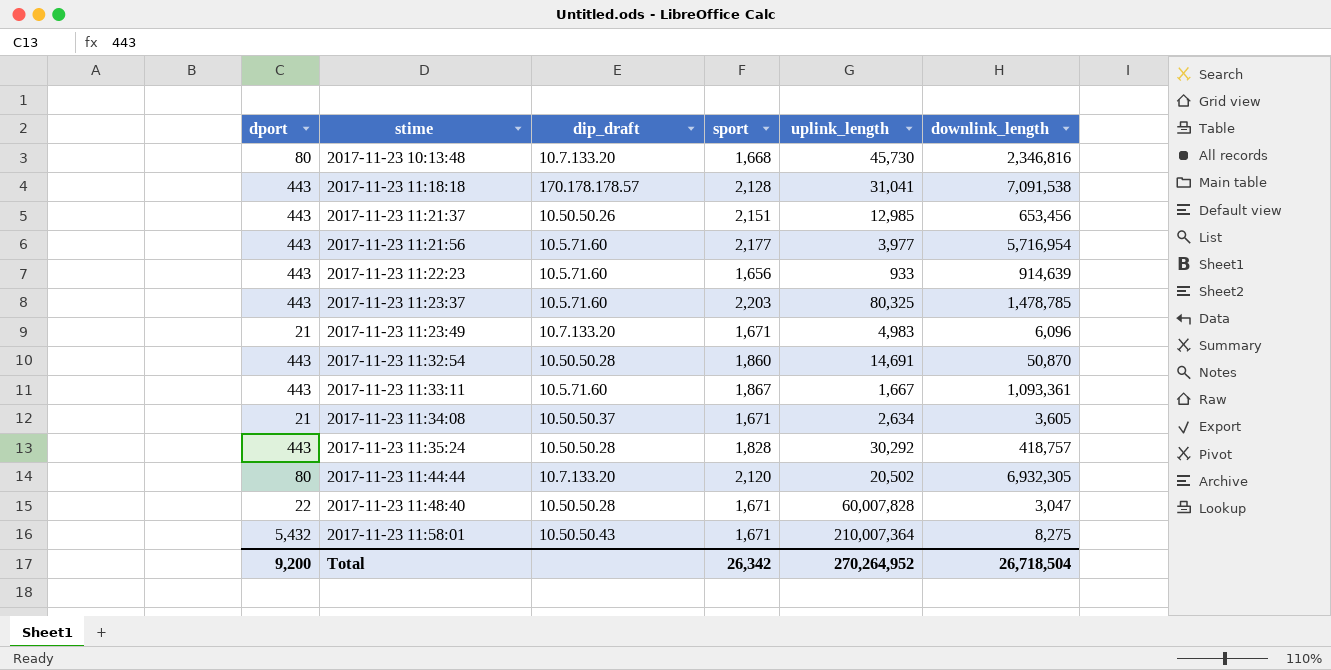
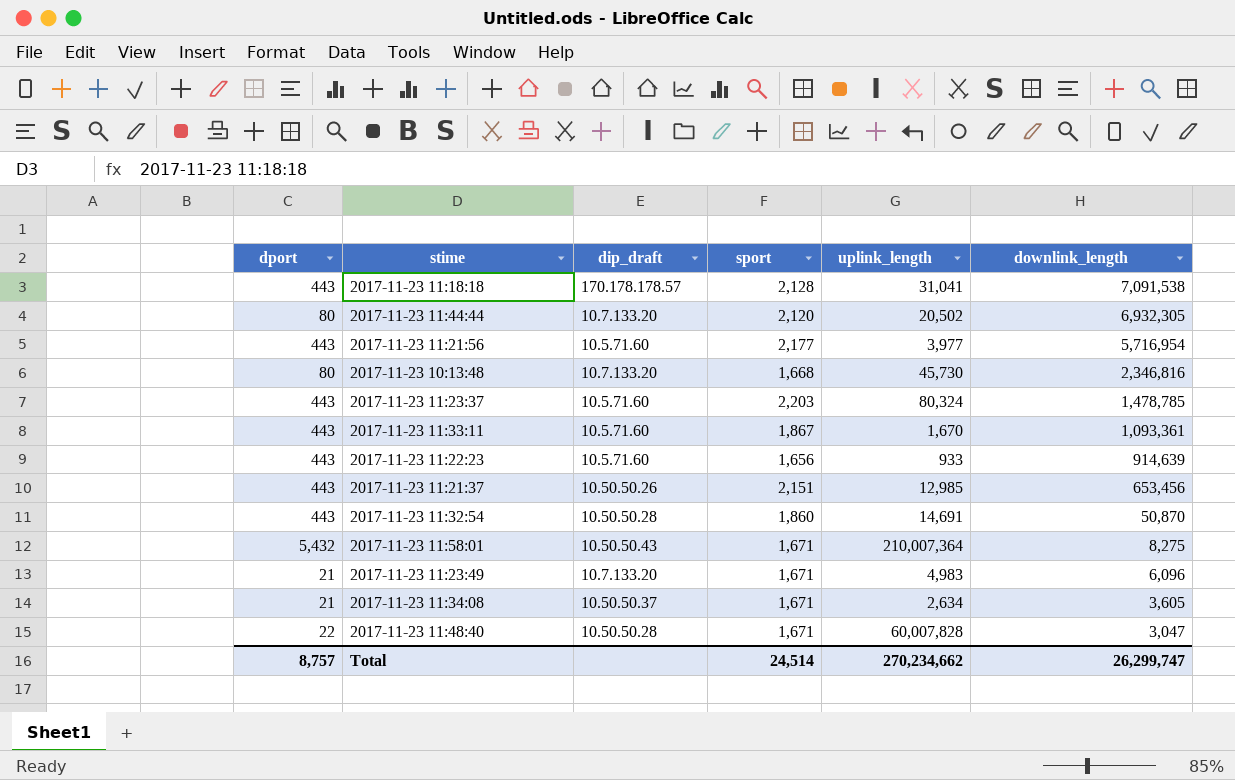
row order: stime ascending -> downlink_length descending
row 2017-11-23 11:35:24: 443 | 10.50.50.28 | 1,828 | 30,292 | 418,757 -> none
2017-11-23 11:23:37 | uplink_length: 80,325 -> 80,324
2017-11-23 11:33:11 | uplink_length: 1,667 -> 1,670
Total | dport: 9,200 -> 8,757
Total | sport: 26,342 -> 24,514
Total | uplink_length: 270,264,952 -> 270,234,662
Total | downlink_length: 26,718,504 -> 26,299,747

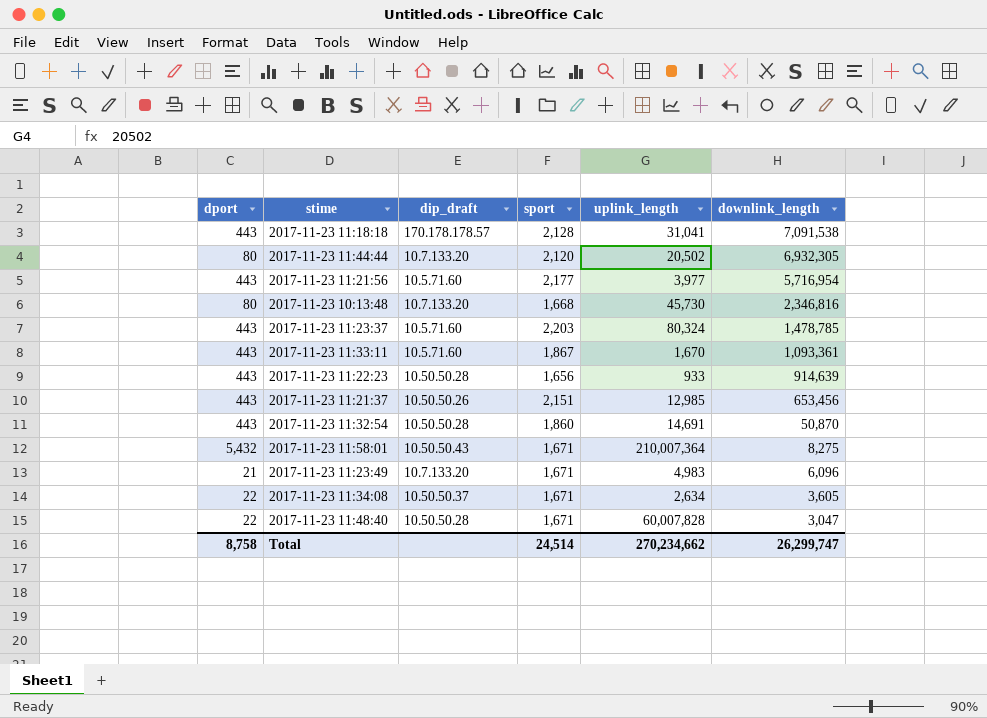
2017-11-23 11:22:23 | dip_draft: 10.5.71.60 -> 10.50.50.28
2017-11-23 11:34:08 | dport: 21 -> 22
Total | dport: 8,757 -> 8,758

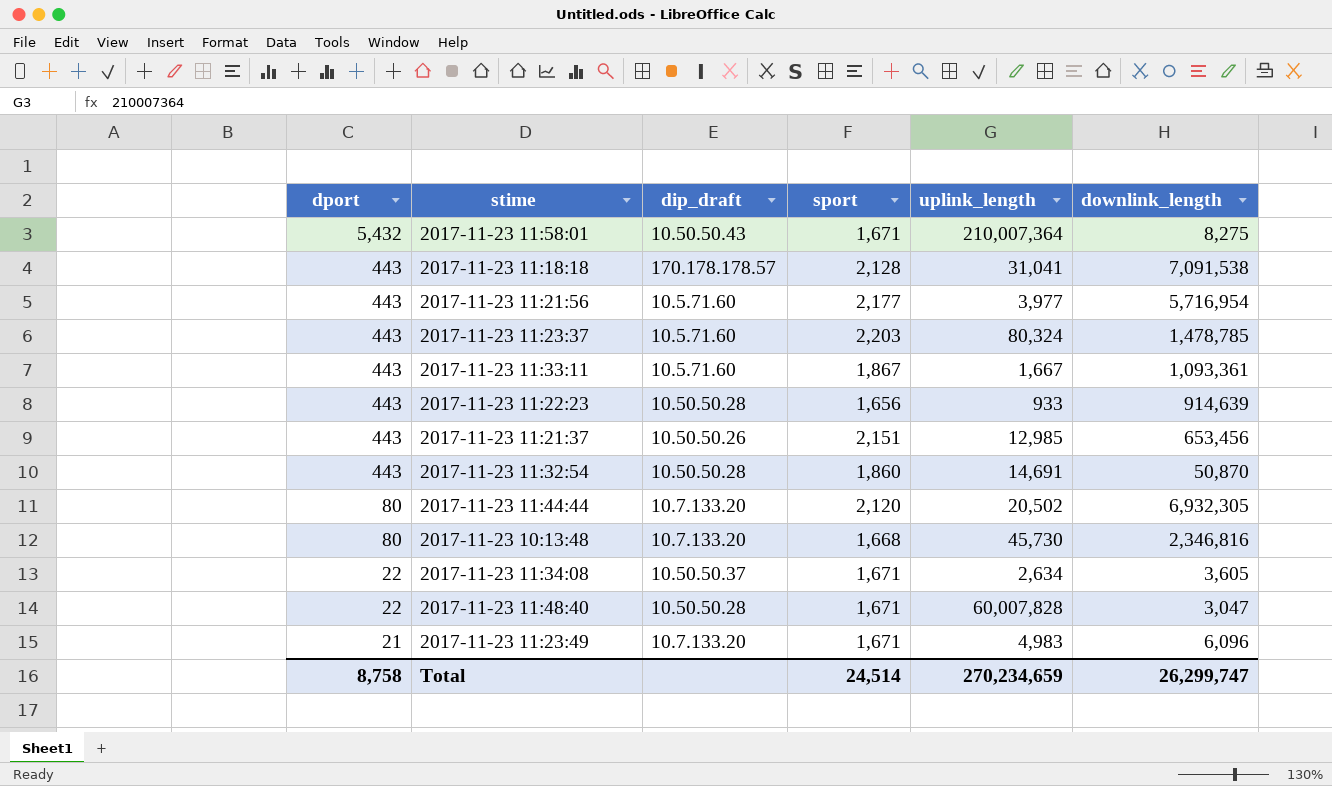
row order: downlink_length descending -> dport descending
2017-11-23 11:33:11 | uplink_length: 1,670 -> 1,667
Total | uplink_length: 270,234,662 -> 270,234,659

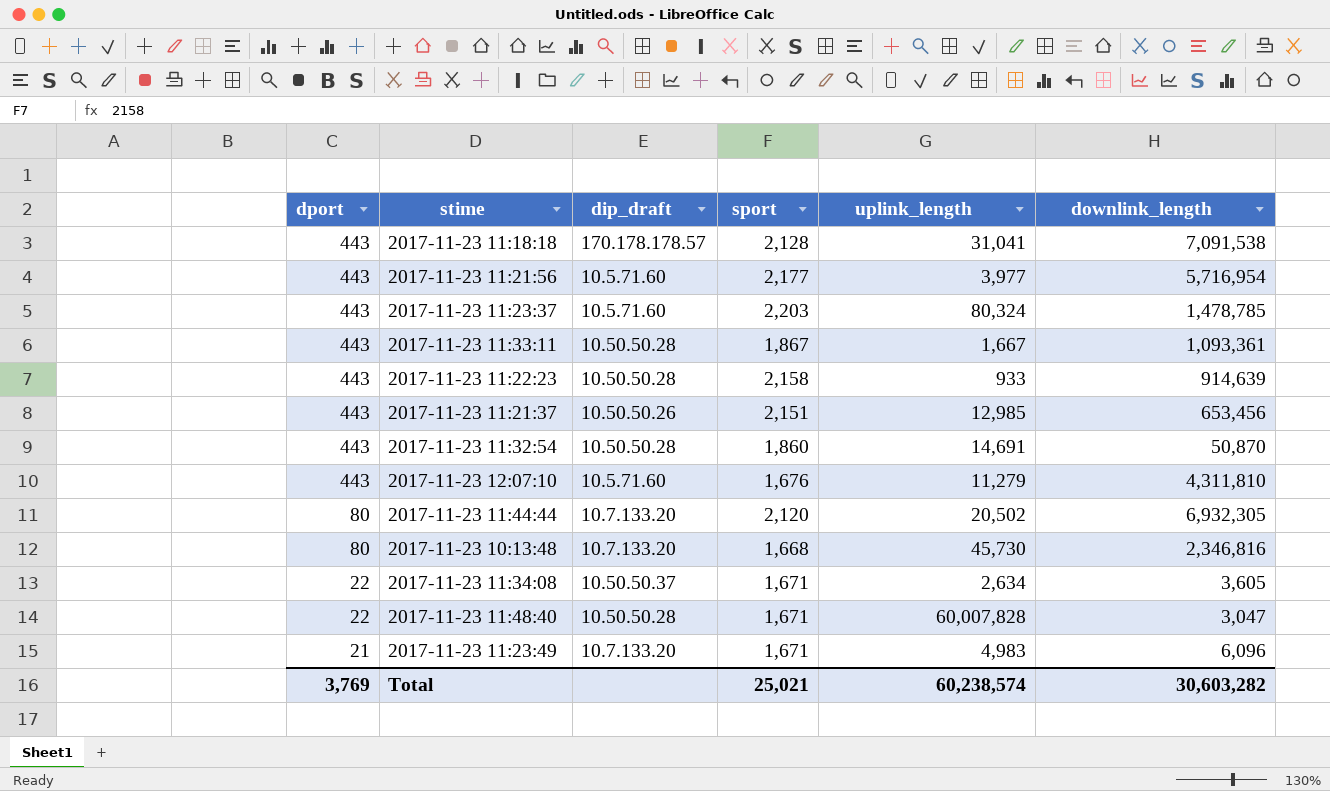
row 2017-11-23 11:58:01: 5,432 | 10.50.50.43 | 1,671 | 210,007,364 | 8,275 -> none
2017-11-23 11:33:11 | dip_draft: 10.5.71.60 -> 10.50.50.28
2017-11-23 11:22:23 | sport: 1,656 -> 2,158
row 2017-11-23 12:07:10: none -> 443 | 10.5.71.60 | 1,676 | 11,279 | 4,311,810
Total | dport: 8,758 -> 3,769
Total | sport: 24,514 -> 25,021
Total | uplink_length: 270,234,659 -> 60,238,574
Total | downlink_length: 26,299,747 -> 30,603,282

